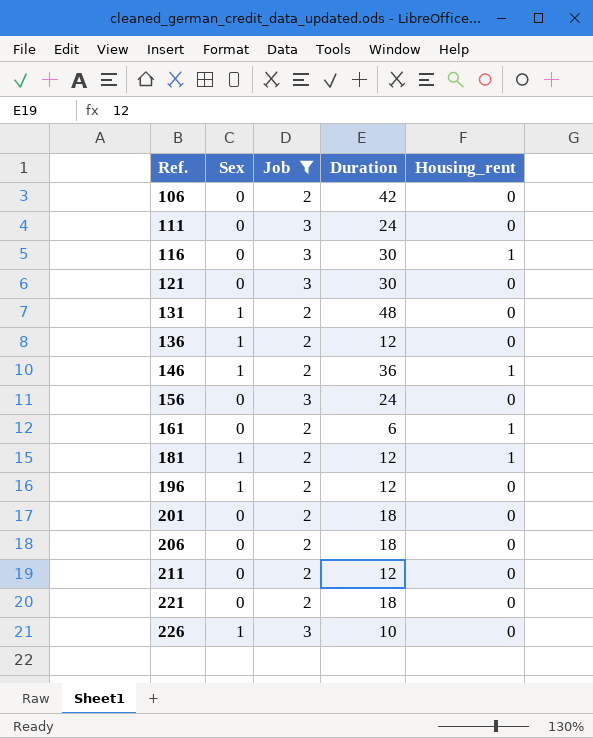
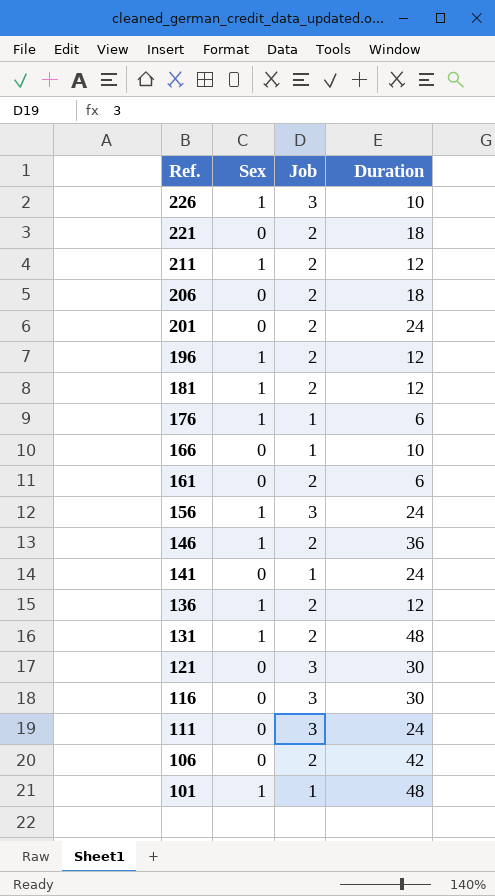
filter: Job != 1 -> none
row order: Ref. ascending -> Ref. descending
column Housing_rent | position: 5 -> none
211 | Sex: 0 -> 1
201 | Duration: 18 -> 24
156 | Sex: 0 -> 1

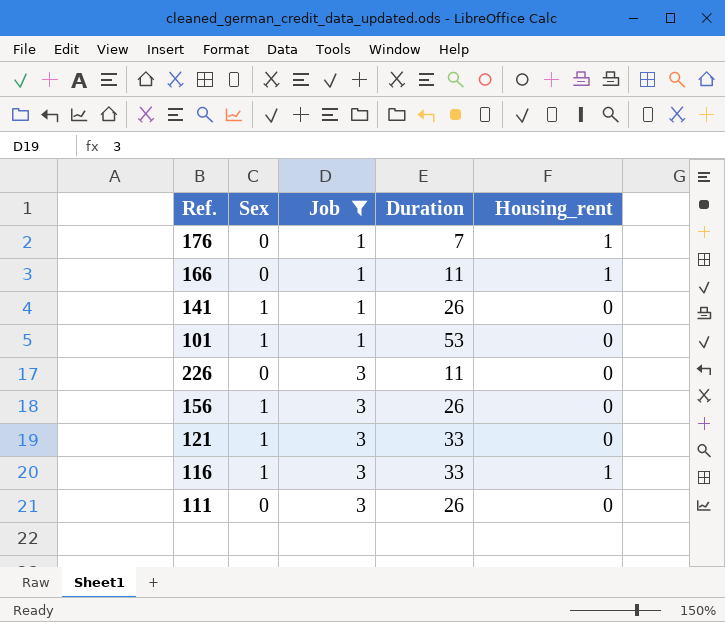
filter: none -> Job != 2
row order: Ref. descending -> Job ascending
column Housing_rent | position: none -> 5
176 | Sex: 1 -> 0
176 | Duration: 6 -> 7
166 | Duration: 10 -> 11
141 | Sex: 0 -> 1
141 | Duration: 24 -> 26
101 | Duration: 48 -> 53
226 | Sex: 1 -> 0
226 | Duration: 10 -> 11
156 | Duration: 24 -> 26
121 | Sex: 0 -> 1
121 | Duration: 30 -> 33
116 | Sex: 0 -> 1
116 | Duration: 30 -> 33
111 | Duration: 24 -> 26

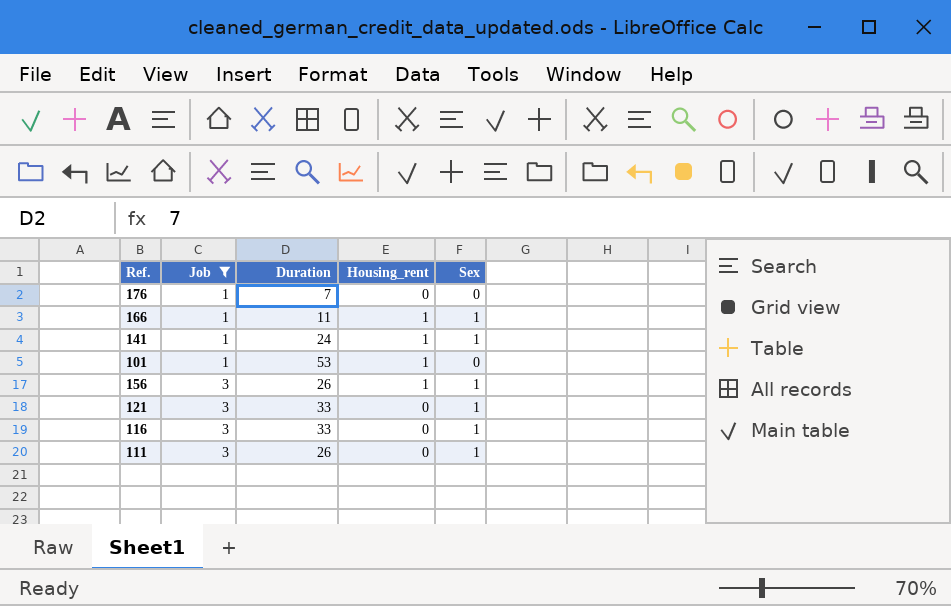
column Sex | position: 2 -> 5
row 226: 0 | 3 | 11 | 0 -> none
176 | Housing_rent: 1 -> 0
166 | Sex: 0 -> 1
141 | Duration: 26 -> 24
141 | Housing_rent: 0 -> 1
101 | Housing_rent: 0 -> 1
101 | Sex: 1 -> 0
156 | Housing_rent: 0 -> 1
116 | Housing_rent: 1 -> 0
111 | Sex: 0 -> 1

